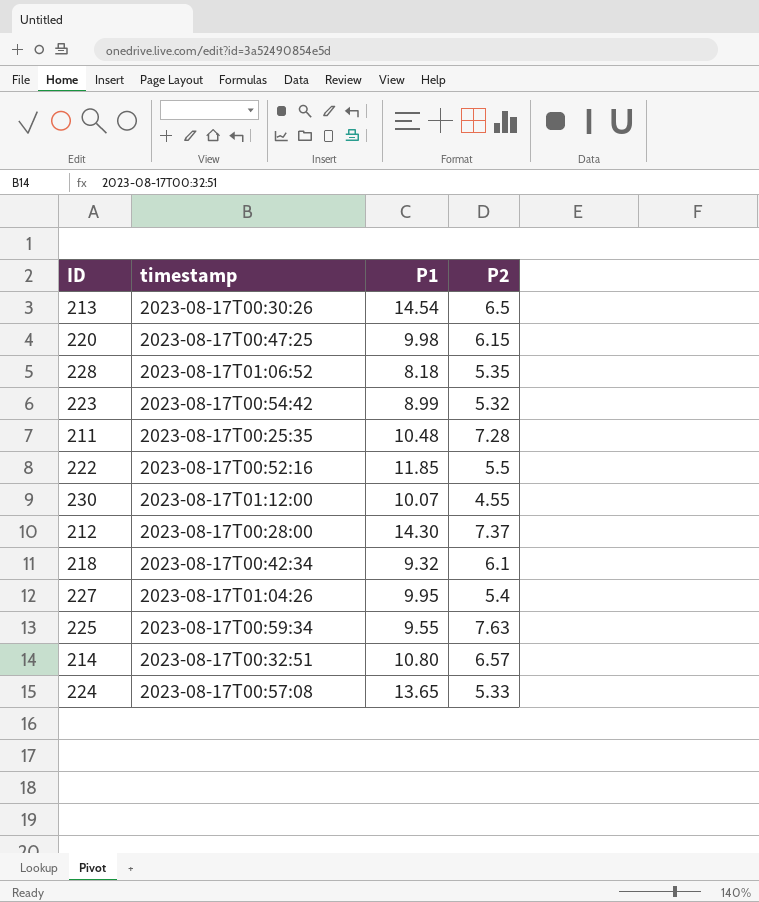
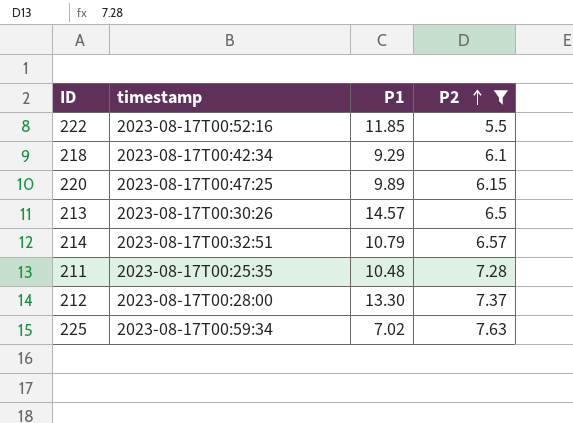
filter: none -> P2 >= 5.5
row order: none -> P2 ascending
218 | P1: 9.32 -> 9.29
220 | P1: 9.98 -> 9.89
213 | P1: 14.54 -> 14.57
214 | P1: 10.80 -> 10.79
212 | P1: 14.30 -> 13.30
225 | P1: 9.55 -> 7.02

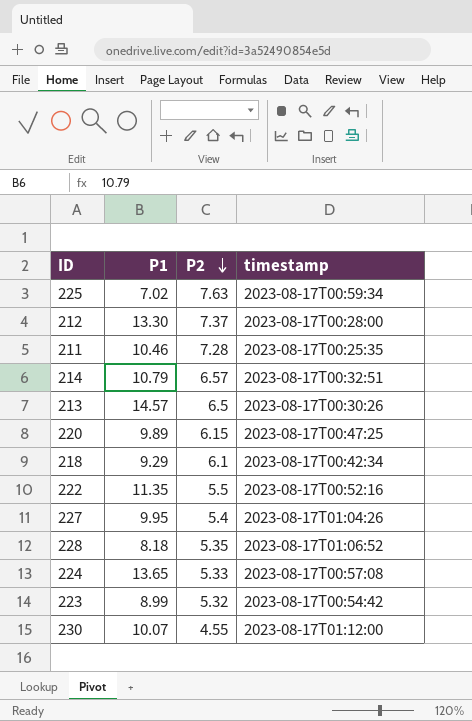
filter: P2 >= 5.5 -> none
row order: P2 ascending -> P2 descending
column timestamp | position: 2 -> 4
211 | P1: 10.48 -> 10.46
222 | P1: 11.85 -> 11.35

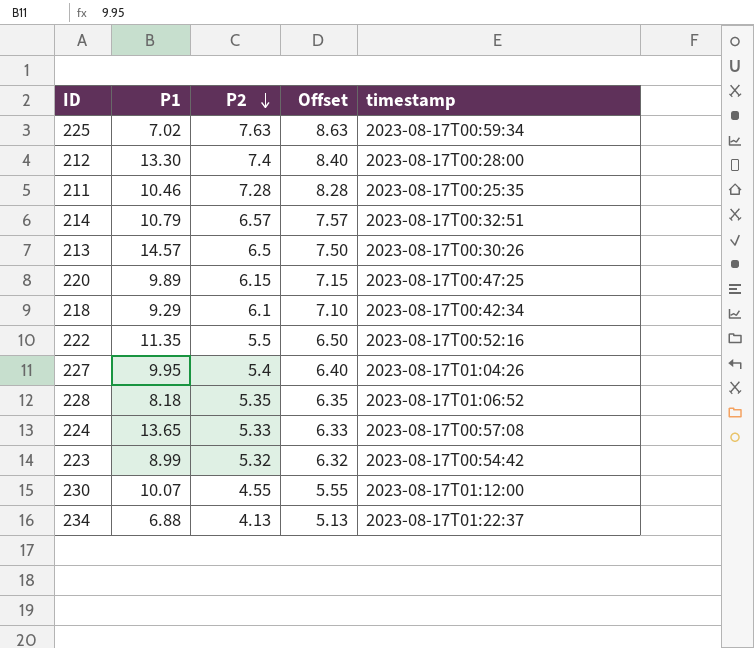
column Offset | formula: none -> [P2] + 1
212 | P2: 7.37 -> 7.4
row 234: none -> 6.88 | 4.13 | 5.13 | 2023-08-17T01:22:37

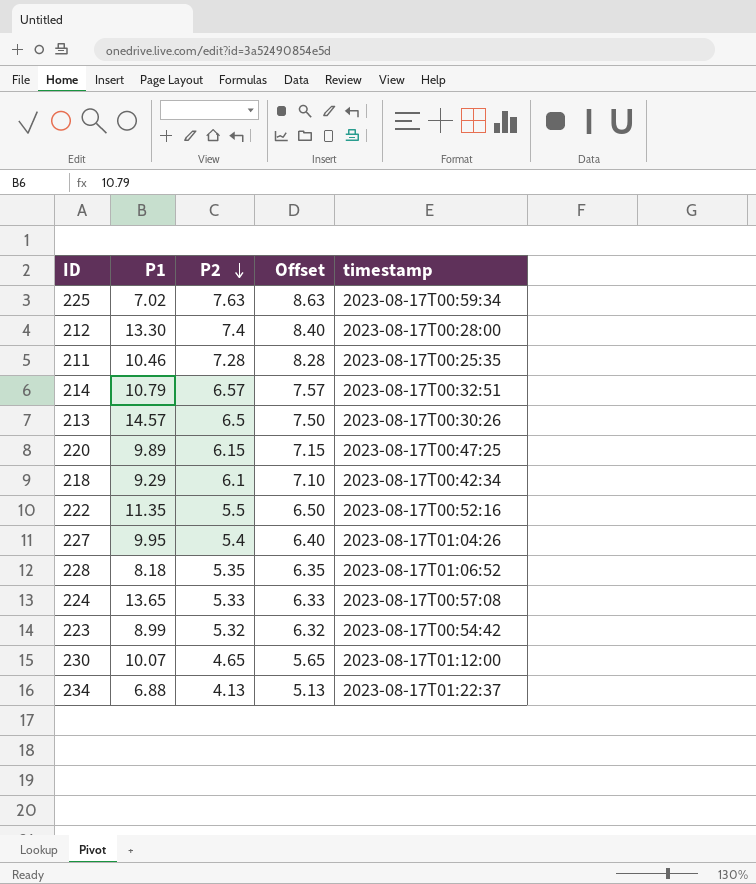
230 | P2: 4.55 -> 4.65
230 | Offset: 5.55 -> 5.65

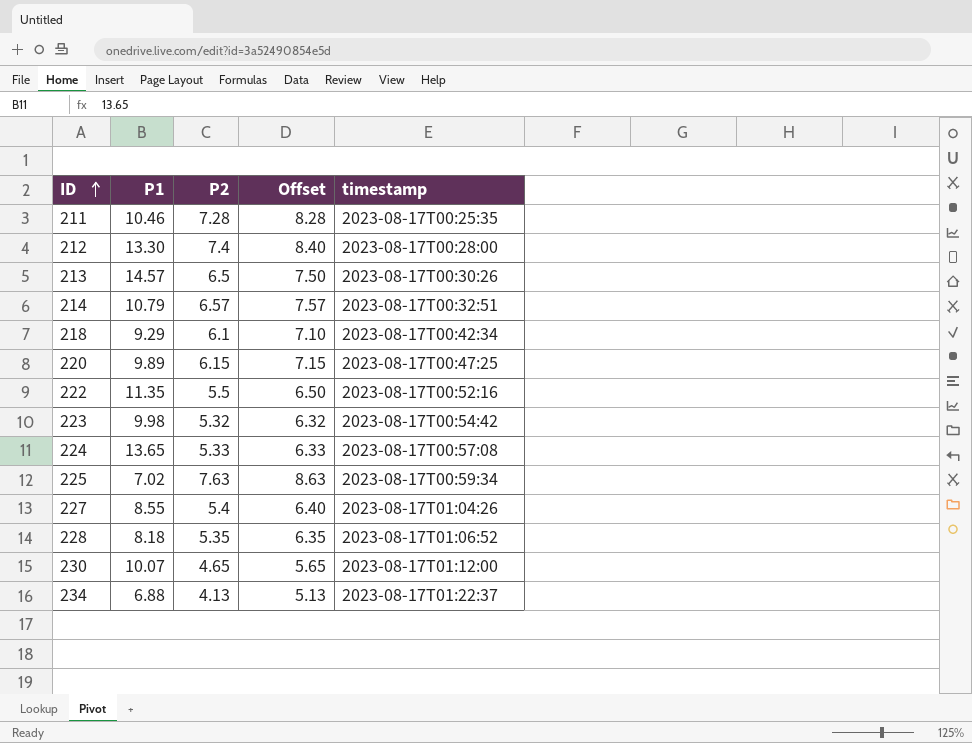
row order: P2 descending -> ID ascending
223 | P1: 8.99 -> 9.98
227 | P1: 9.95 -> 8.55

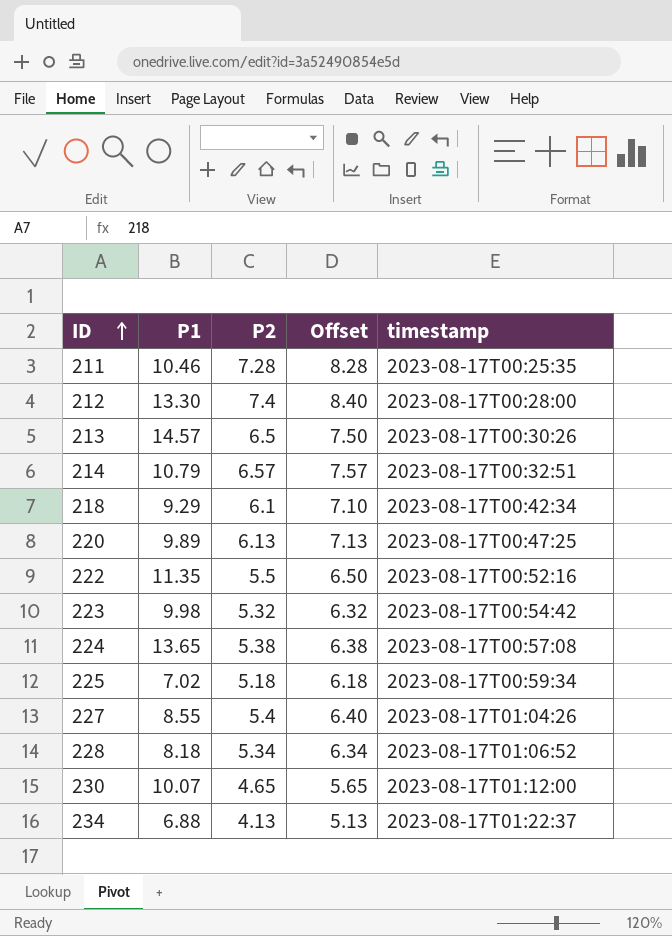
220 | P2: 6.15 -> 6.13
220 | Offset: 7.15 -> 7.13
224 | P2: 5.33 -> 5.38
224 | Offset: 6.33 -> 6.38
225 | P2: 7.63 -> 5.18
225 | Offset: 8.63 -> 6.18
228 | P2: 5.35 -> 5.34
228 | Offset: 6.35 -> 6.34

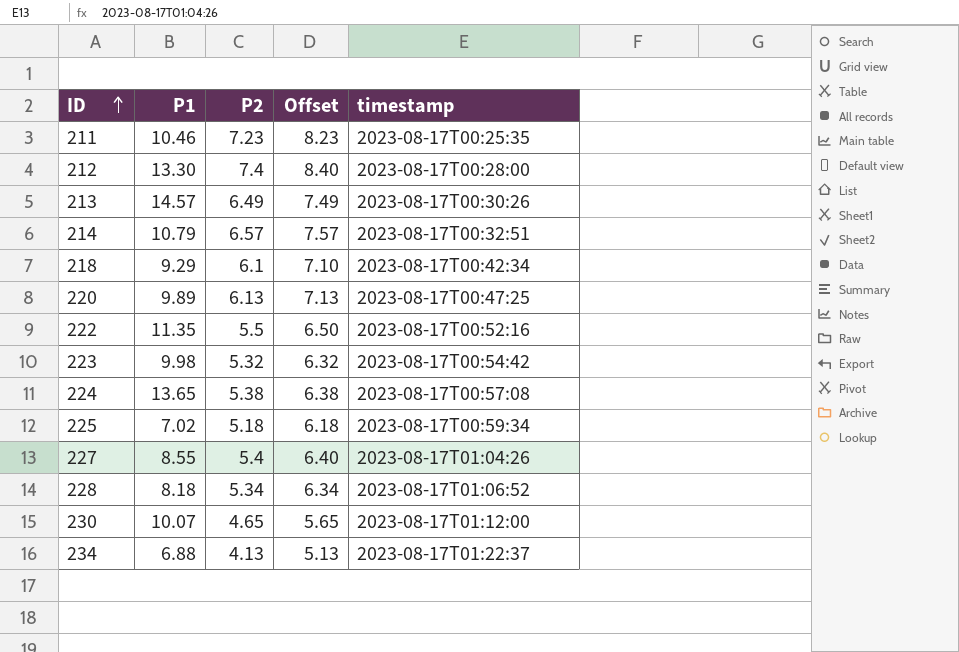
211 | P2: 7.28 -> 7.23
211 | Offset: 8.28 -> 8.23
213 | P2: 6.5 -> 6.49
213 | Offset: 7.50 -> 7.49

